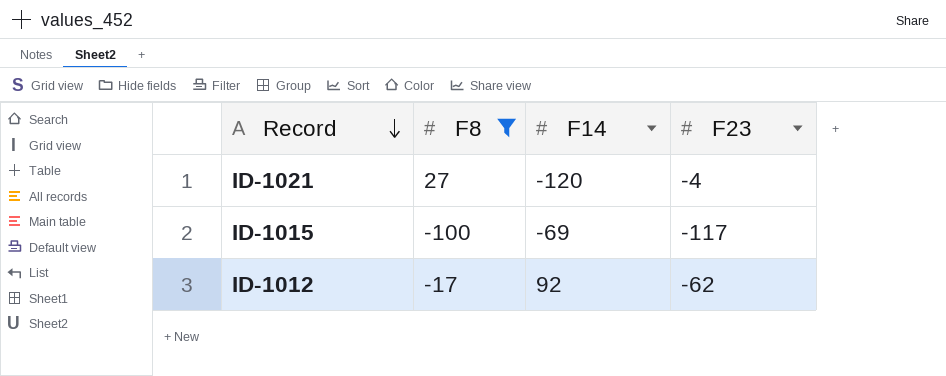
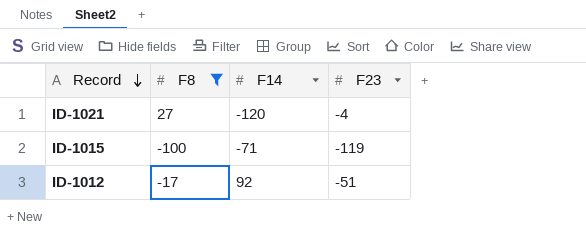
ID-1015 | F14: -69 -> -71
ID-1015 | F23: -117 -> -119
ID-1012 | F23: -62 -> -51

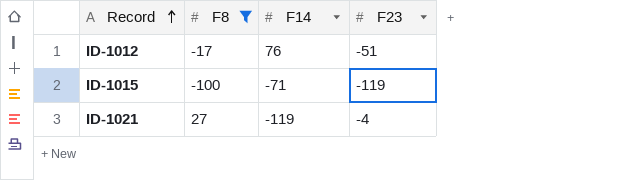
row order: Record descending -> Record ascending
ID-1012 | F14: 92 -> 76
ID-1021 | F14: -120 -> -119

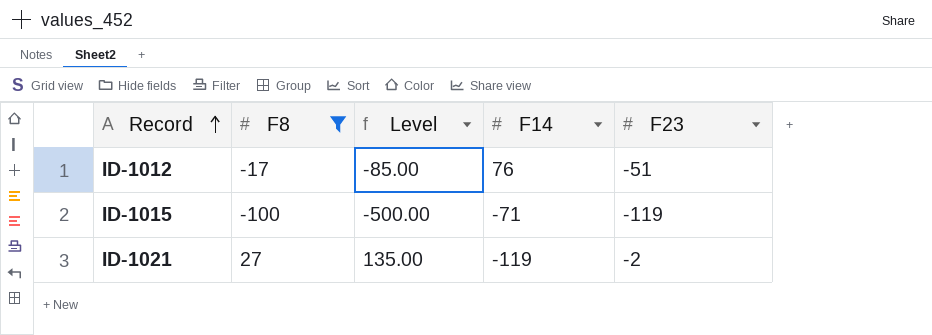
column Level | formula: none -> [F8] * 5
ID-1021 | F23: -4 -> -2

